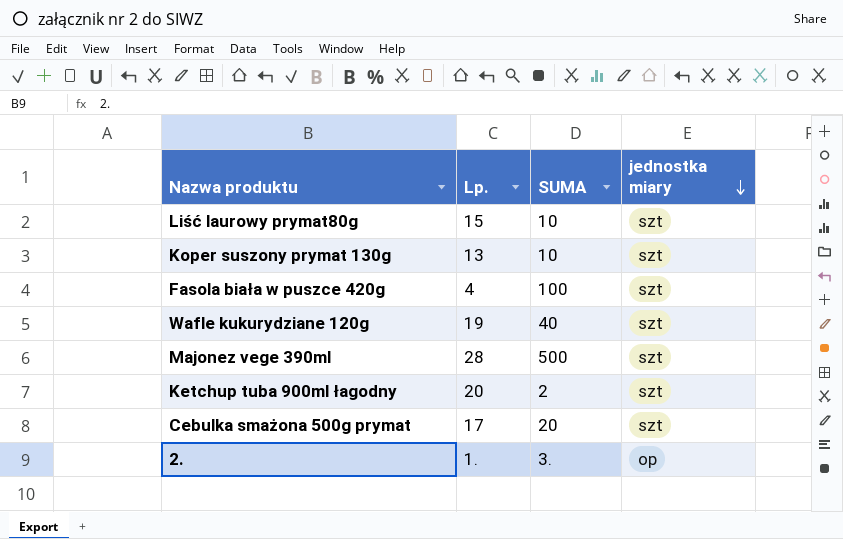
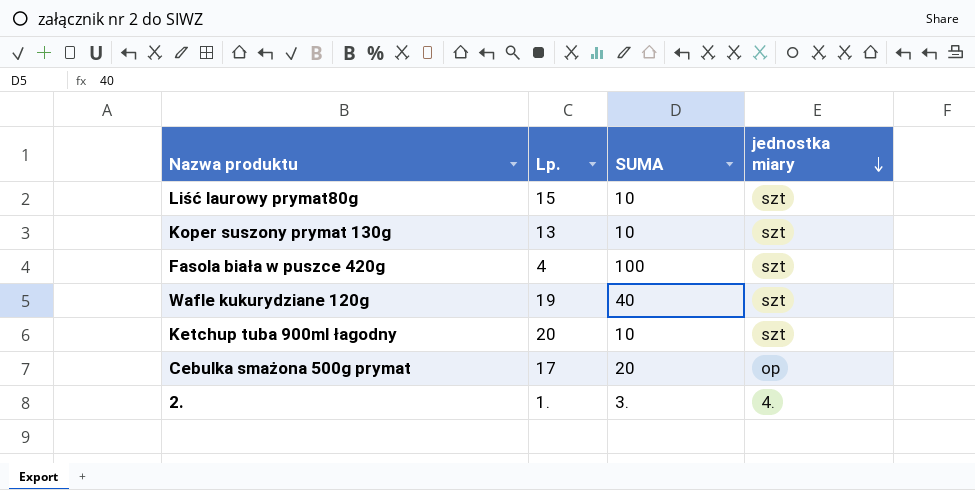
row Majonez vege 390ml: 28 | 500 | szt -> none
Ketchup tuba 900ml łagodny | SUMA: 2 -> 10
Cebulka smażona 500g prymat | jednostka miary: szt -> op
2. | jednostka miary: op -> 4.

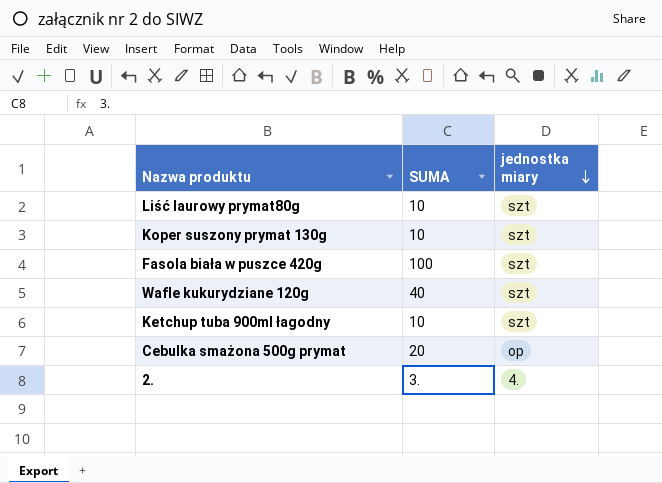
column Lp. | position: 2 -> none

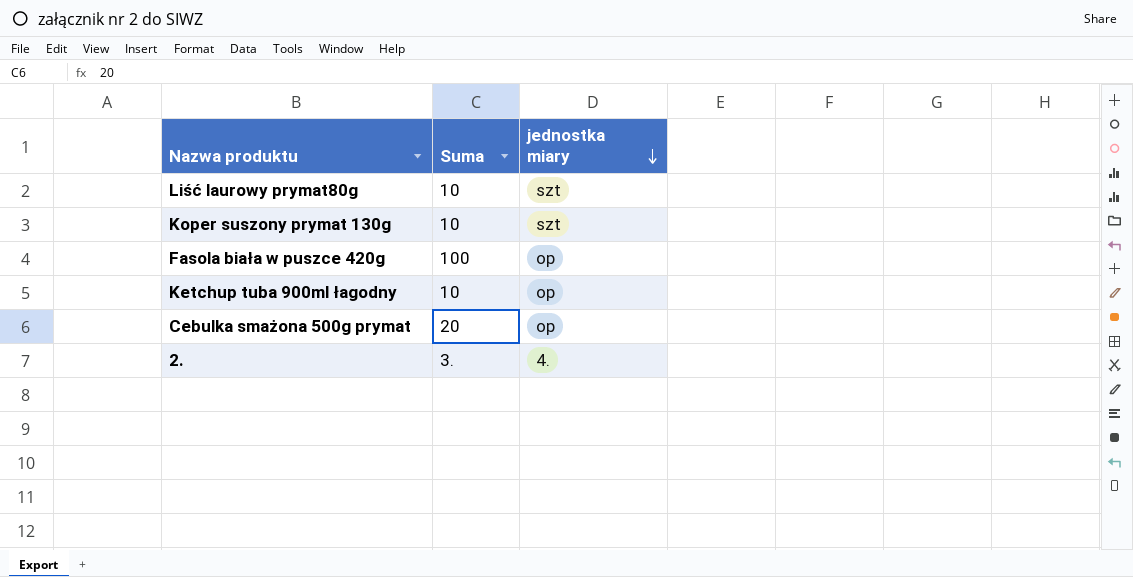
column name: SUMA -> Suma
row Wafle kukurydziane 120g: 40 | szt -> none
Fasola biała w puszce 420g | jednostka miary: szt -> op
Ketchup tuba 900ml łagodny | jednostka miary: szt -> op

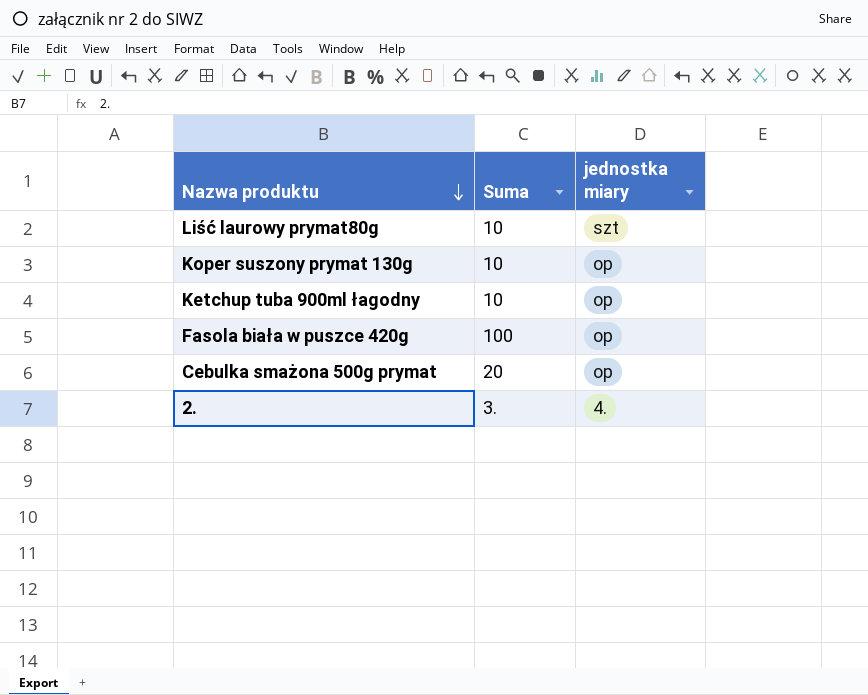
row order: jednostka miary descending -> Nazwa produktu descending
Koper suszony prymat 130g | jednostka miary: szt -> op

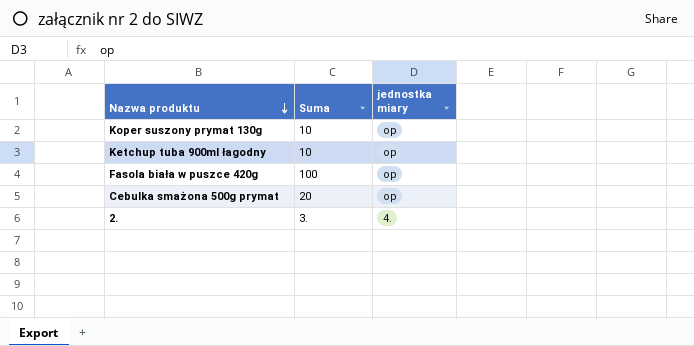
row Liść laurowy prymat80g: 10 | szt -> none

